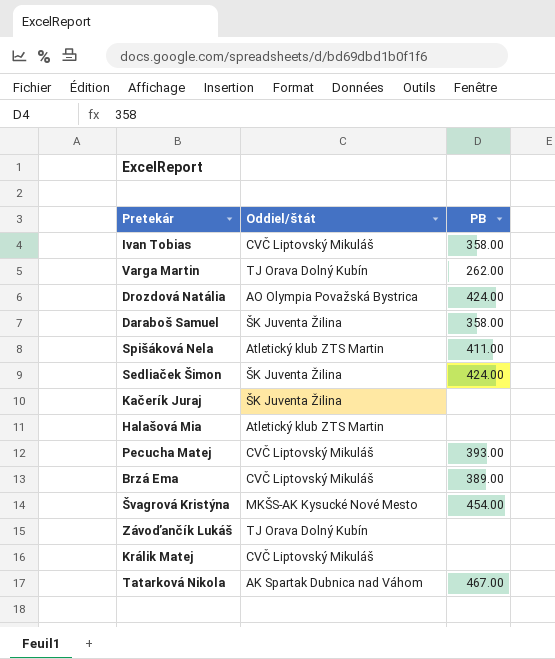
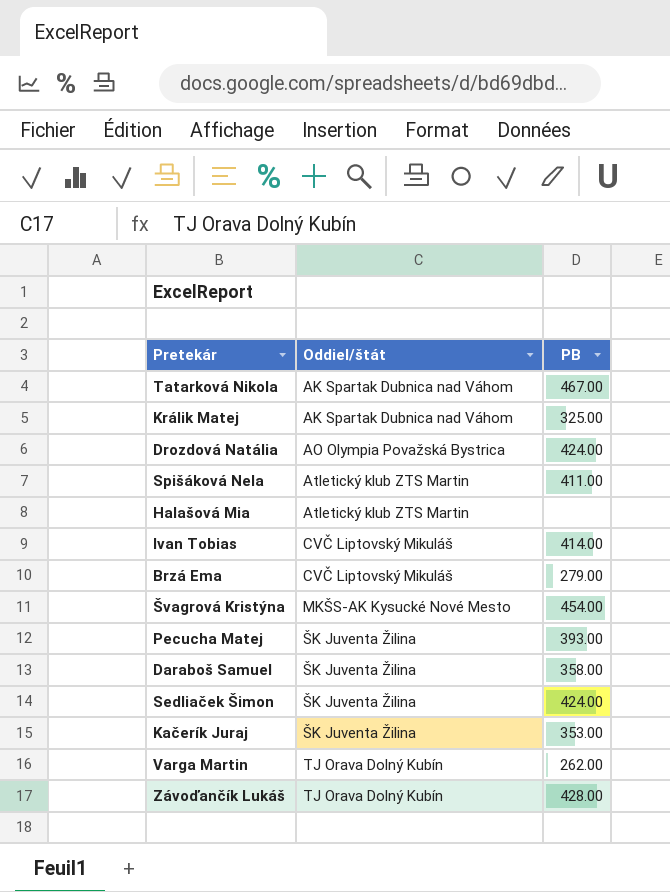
row order: none -> Oddiel/štát ascending
Králik Matej | Oddiel/štát: CVČ Liptovský Mikuláš -> AK Spartak Dubnica nad Váhom
Králik Matej | PB: none -> 325.00
Ivan Tobias | PB: 358.00 -> 414.00
Brzá Ema | PB: 389.00 -> 279.00
Pecucha Matej | Oddiel/štát: CVČ Liptovský Mikuláš -> ŠK Juventa Žilina
Kačerík Juraj | PB: none -> 353.00
Závoďančík Lukáš | PB: none -> 428.00

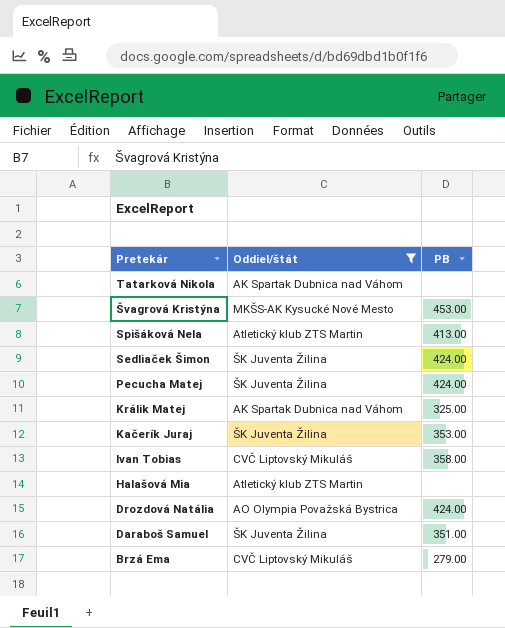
filter: none -> Oddiel/štát != TJ Orava Dolný Kubín
row order: Oddiel/štát ascending -> Pretekár descending
Tatarková Nikola | PB: 467.00 -> none
Švagrová Kristýna | PB: 454.00 -> 453.00
Spišáková Nela | PB: 411.00 -> 413.00
Pecucha Matej | PB: 393.00 -> 424.00
Ivan Tobias | PB: 414.00 -> 358.00
Daraboš Samuel | PB: 358.00 -> 351.00

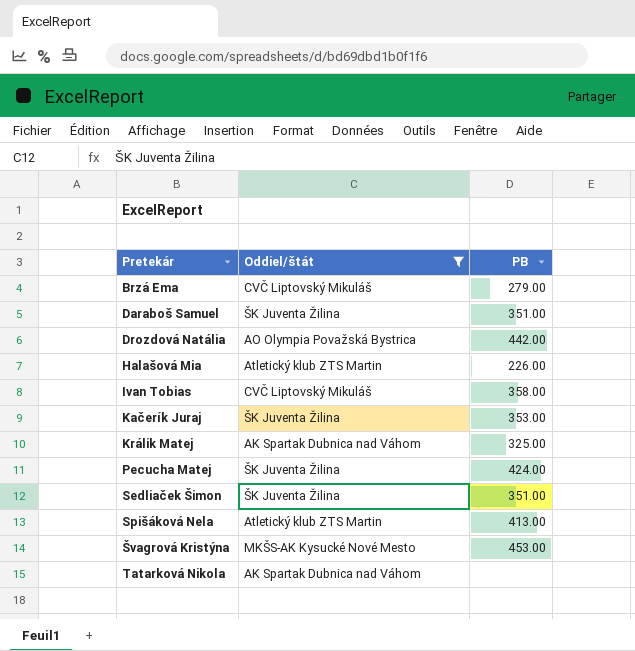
row order: Pretekár descending -> Pretekár ascending
Drozdová Natália | PB: 424.00 -> 442.00
Halašová Mia | PB: none -> 226.00
Sedliaček Šimon | PB: 424.00 -> 351.00

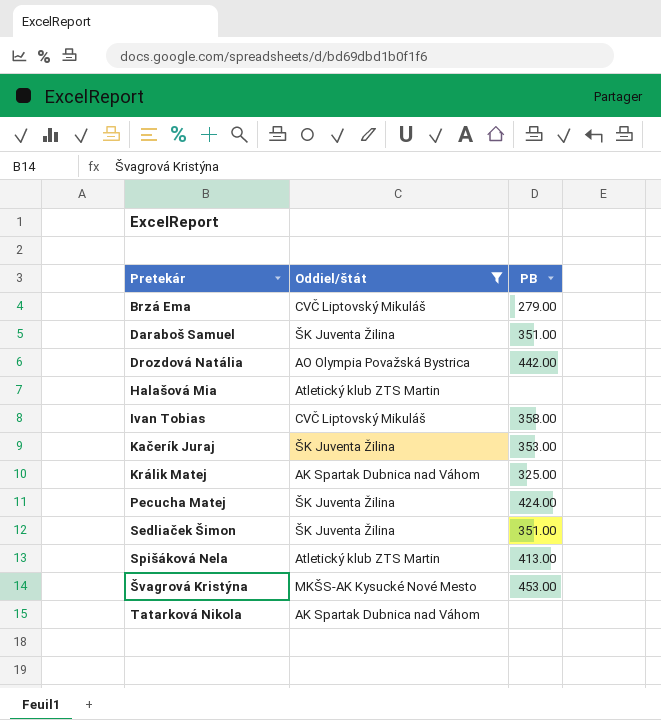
Halašová Mia | PB: 226.00 -> none

